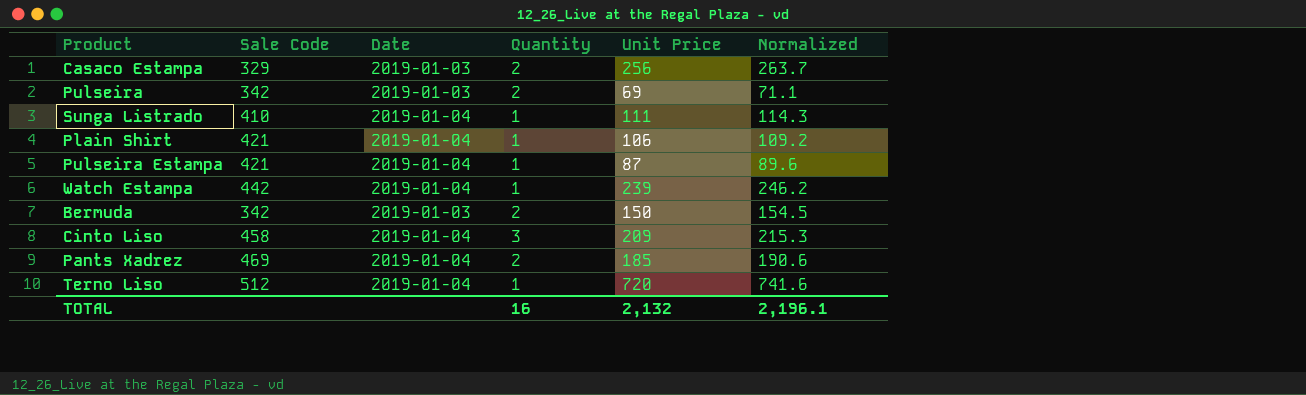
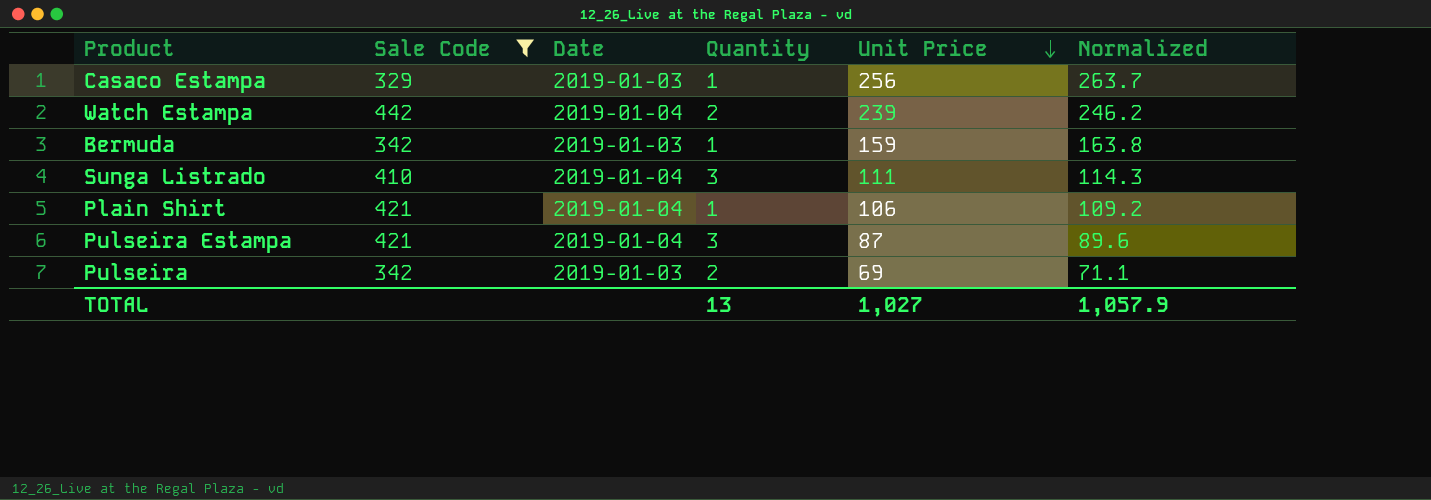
filter: none -> Sale Code <= 442
row order: none -> Unit Price descending
Casaco Estampa | Quantity: 2 -> 1
Watch Estampa | Quantity: 1 -> 2
Bermuda | Quantity: 2 -> 1
Bermuda | Unit Price: 150 -> 159
Bermuda | Normalized: 154.5 -> 163.8
Sunga Listrado | Quantity: 1 -> 3
Pulseira Estampa | Quantity: 1 -> 3
TOTAL | Quantity: 16 -> 13
TOTAL | Unit Price: 2,132 -> 1,027
TOTAL | Normalized: 2,196.1 -> 1,057.9

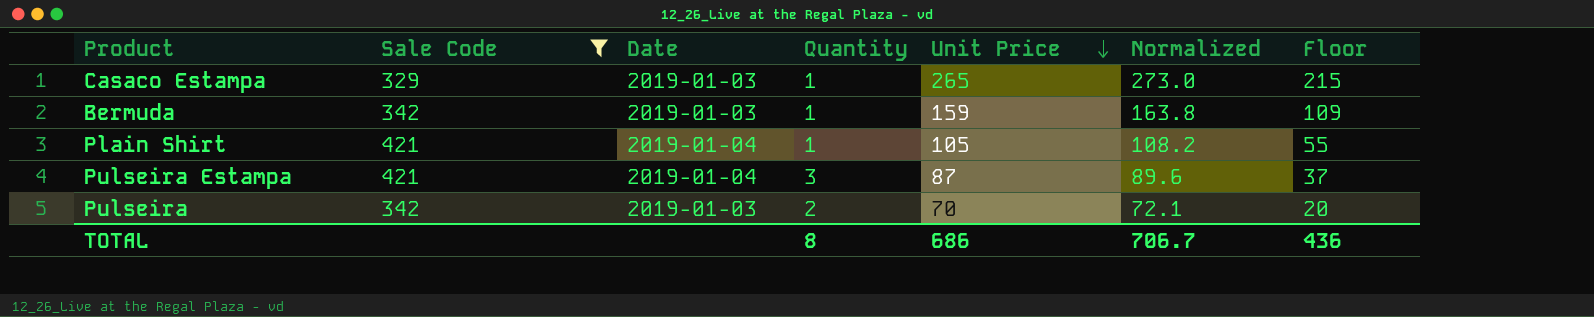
column Floor | formula: none -> [Unit Price] - 50
row Watch Estampa: 442 | 2019-01-04 | 2 | 239 | 246.2 -> none
row Sunga Listrado: 410 | 2019-01-04 | 3 | 111 | 114.3 -> none
Casaco Estampa | Unit Price: 256 -> 265
Casaco Estampa | Normalized: 263.7 -> 273.0
Plain Shirt | Unit Price: 106 -> 105
Plain Shirt | Normalized: 109.2 -> 108.2
Pulseira | Unit Price: 69 -> 70
Pulseira | Normalized: 71.1 -> 72.1
TOTAL | Quantity: 13 -> 8
TOTAL | Unit Price: 1,027 -> 686
TOTAL | Normalized: 1,057.9 -> 706.7

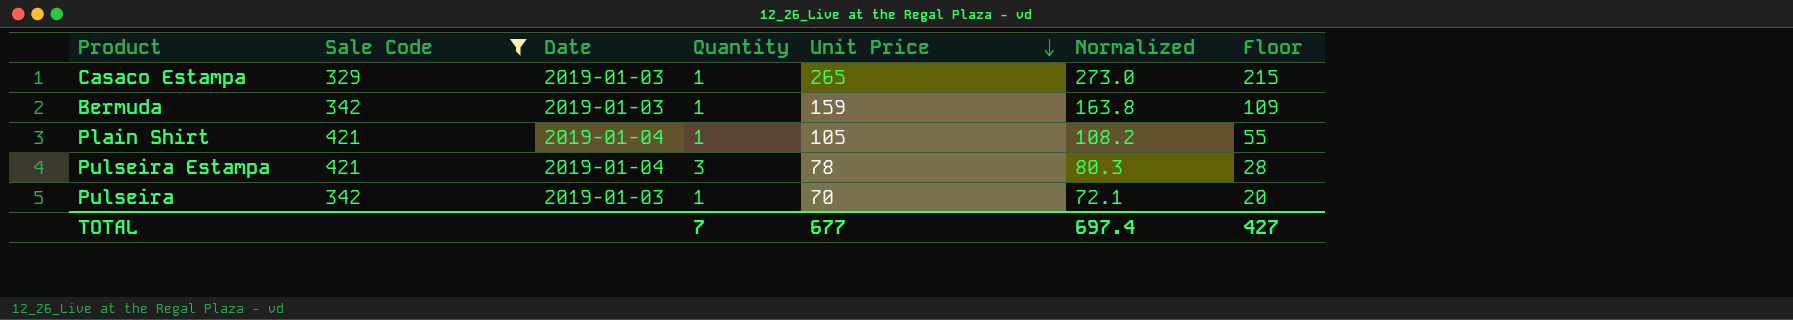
Pulseira Estampa | Unit Price: 87 -> 78
Pulseira Estampa | Normalized: 89.6 -> 80.3
Pulseira Estampa | Floor: 37 -> 28
Pulseira | Quantity: 2 -> 1
TOTAL | Quantity: 8 -> 7
TOTAL | Unit Price: 686 -> 677
TOTAL | Normalized: 706.7 -> 697.4
TOTAL | Floor: 436 -> 427

